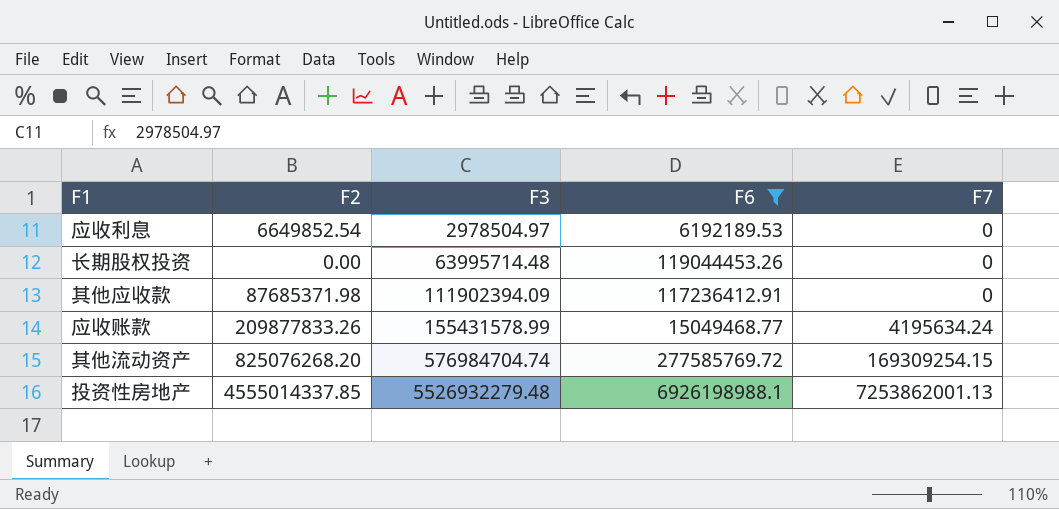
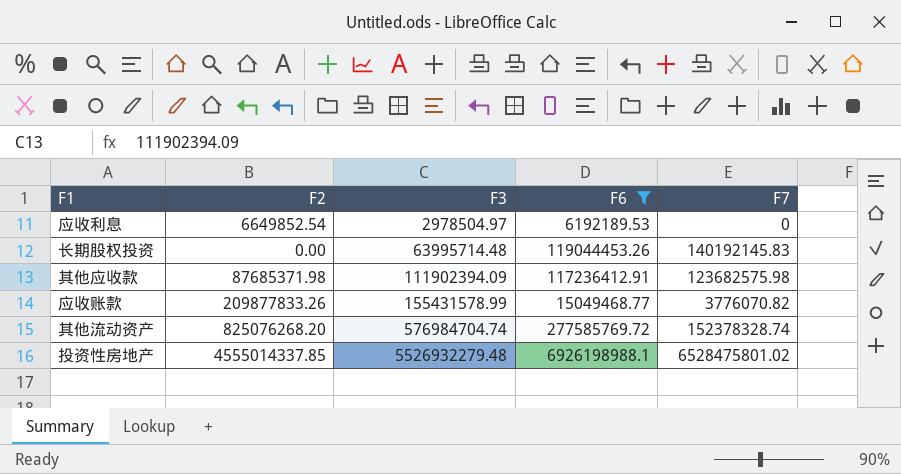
长期股权投资 | F7: 0 -> 140192145.83
其他应收款 | F7: 0 -> 123682575.98
应收账款 | F7: 4195634.24 -> 3776070.82
其他流动资产 | F7: 169309254.15 -> 152378328.74
投资性房地产 | F7: 7253862001.13 -> 6528475801.02

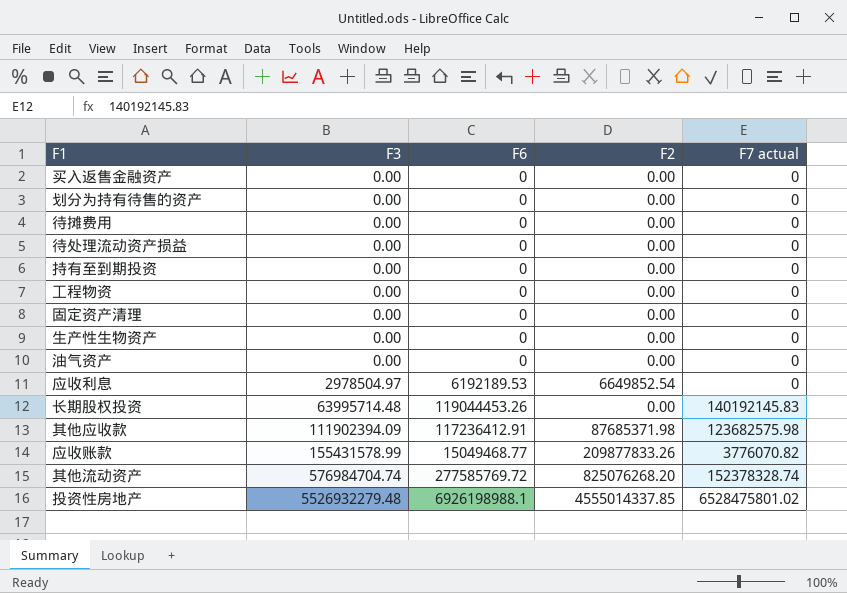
filter: F6 != 0 -> none
column F2 | position: 2 -> 4
column name: F7 -> F7 actual

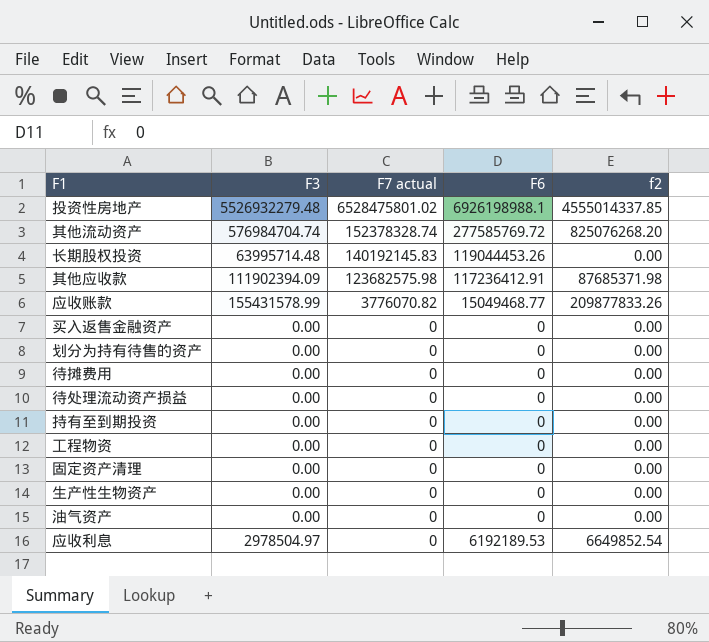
row order: F3 ascending -> F7 actual descending
column F7 actual | position: 5 -> 3
column name: F2 -> f2

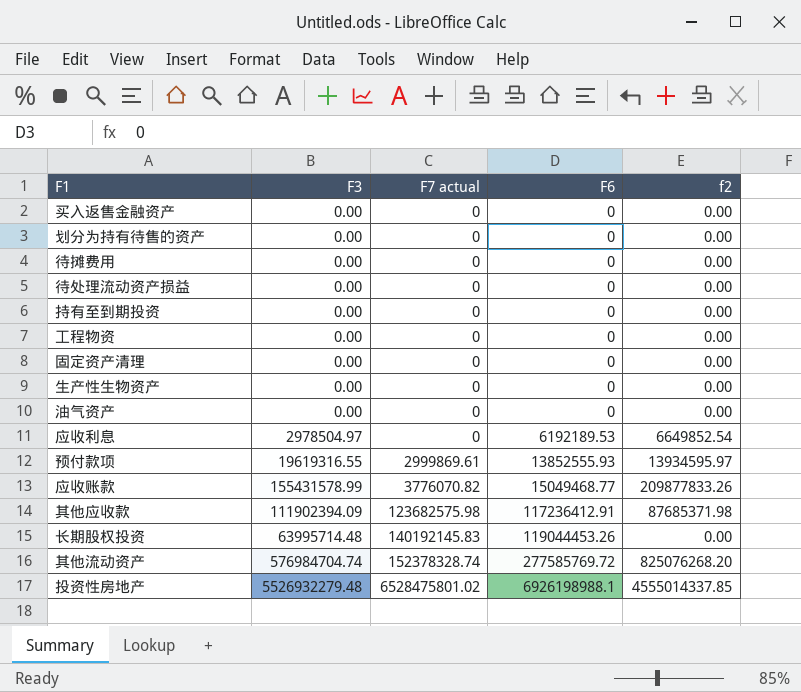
row order: F7 actual descending -> F7 actual ascending
row 预付款项: none -> 19619316.55 | 2999869.61 | 13852555.93 | 13934595.97

